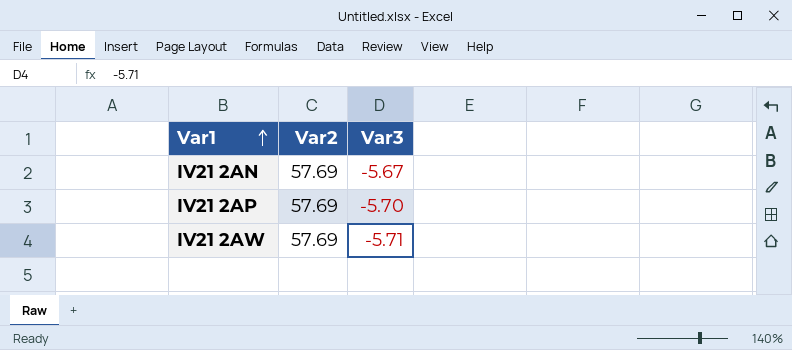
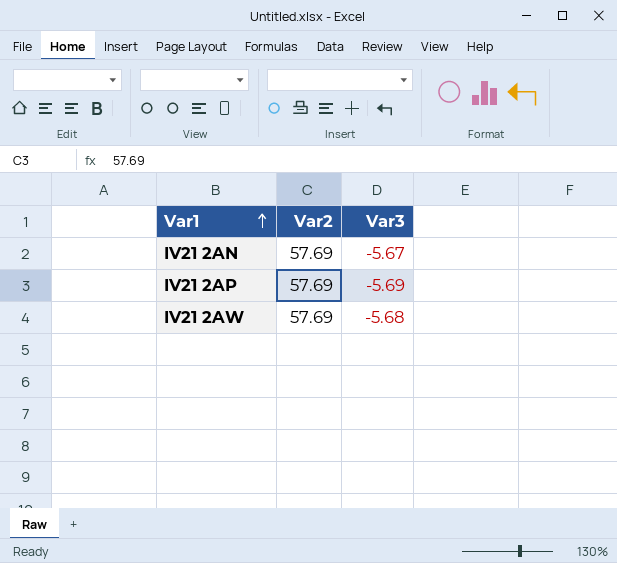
IV21 2AP | Var3: -5.70 -> -5.69
IV21 2AW | Var3: -5.71 -> -5.68

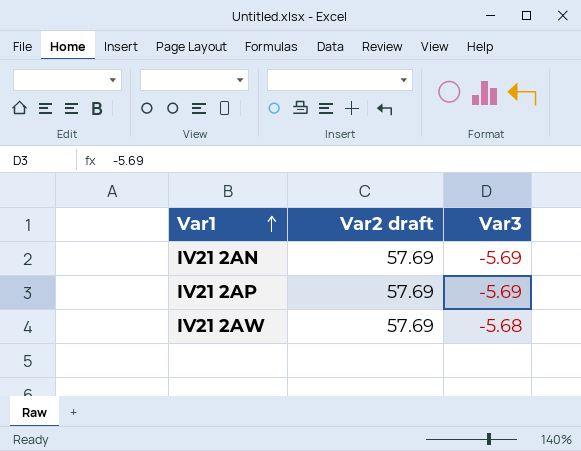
column name: Var2 -> Var2 draft
IV21 2AN | Var3: -5.67 -> -5.69

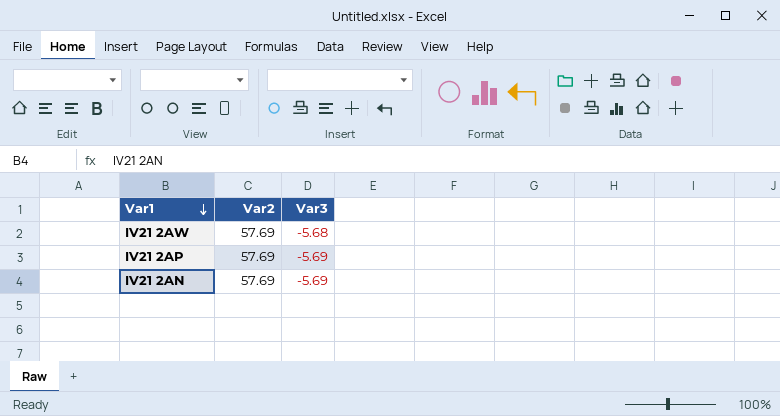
row order: Var1 ascending -> Var1 descending
column name: Var2 draft -> Var2

